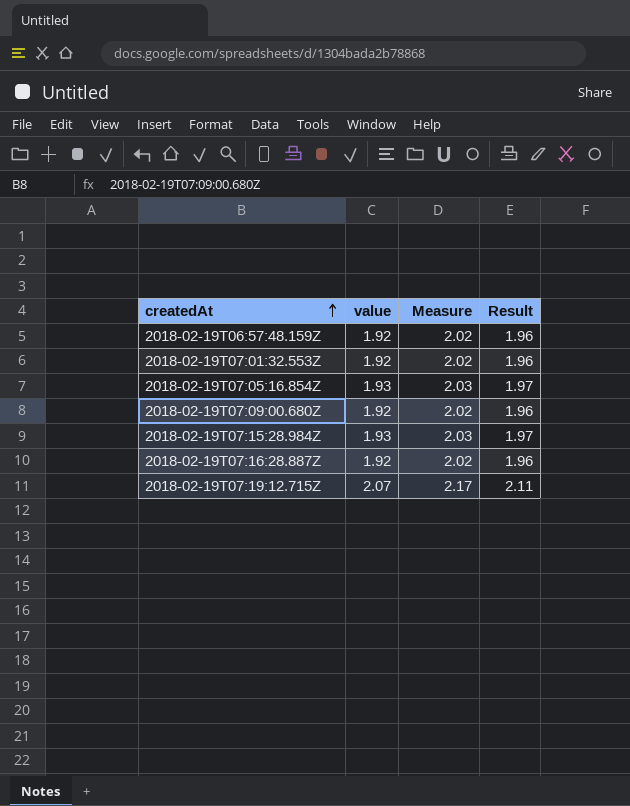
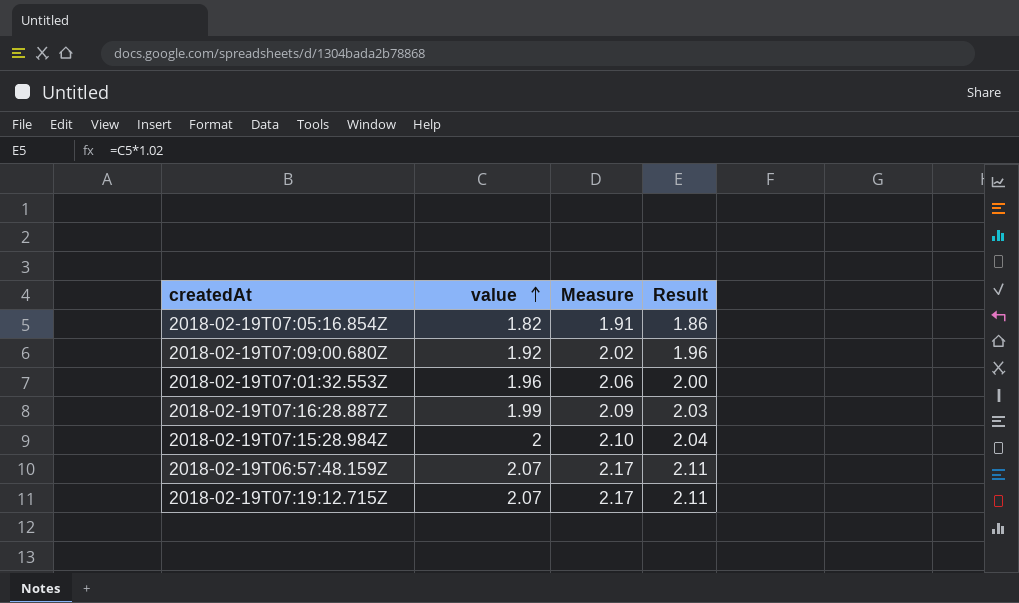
row order: createdAt ascending -> value ascending
2018-02-19T07:05:16.854Z | value: 1.93 -> 1.82
2018-02-19T07:05:16.854Z | Measure: 2.03 -> 1.91
2018-02-19T07:05:16.854Z | Result: 1.97 -> 1.86
2018-02-19T07:01:32.553Z | value: 1.92 -> 1.96
2018-02-19T07:01:32.553Z | Measure: 2.02 -> 2.06
2018-02-19T07:01:32.553Z | Result: 1.96 -> 2.00
2018-02-19T07:16:28.887Z | value: 1.92 -> 1.99
2018-02-19T07:16:28.887Z | Measure: 2.02 -> 2.09
2018-02-19T07:16:28.887Z | Result: 1.96 -> 2.03
2018-02-19T07:15:28.984Z | value: 1.93 -> 2
2018-02-19T07:15:28.984Z | Measure: 2.03 -> 2.10
2018-02-19T07:15:28.984Z | Result: 1.97 -> 2.04
2018-02-19T06:57:48.159Z | value: 1.92 -> 2.07
2018-02-19T06:57:48.159Z | Measure: 2.02 -> 2.17
2018-02-19T06:57:48.159Z | Result: 1.96 -> 2.11

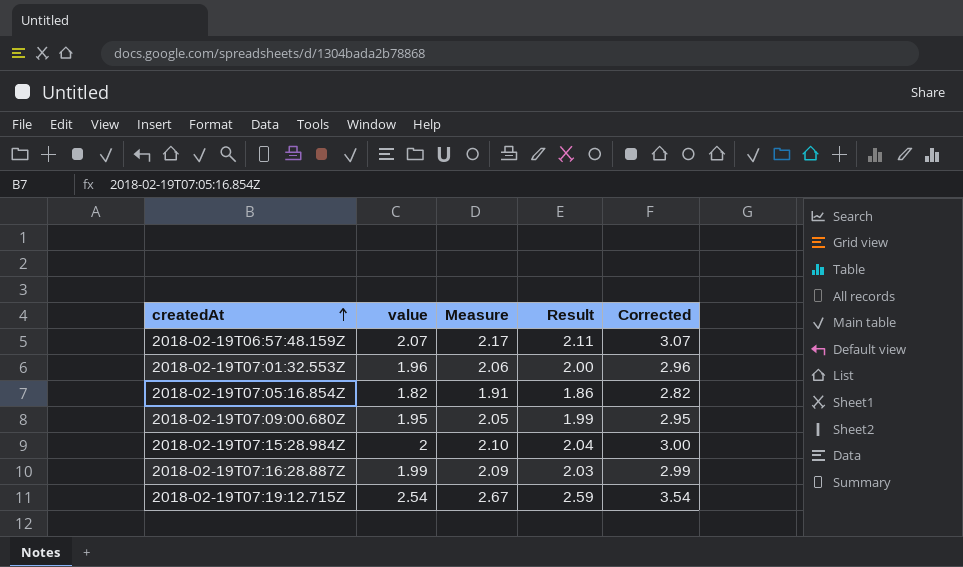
row order: value ascending -> createdAt ascending
column Corrected | formula: none -> [value] + 1
2018-02-19T07:09:00.680Z | value: 1.92 -> 1.95
2018-02-19T07:09:00.680Z | Measure: 2.02 -> 2.05
2018-02-19T07:09:00.680Z | Result: 1.96 -> 1.99
2018-02-19T07:19:12.715Z | value: 2.07 -> 2.54
2018-02-19T07:19:12.715Z | Measure: 2.17 -> 2.67
2018-02-19T07:19:12.715Z | Result: 2.11 -> 2.59

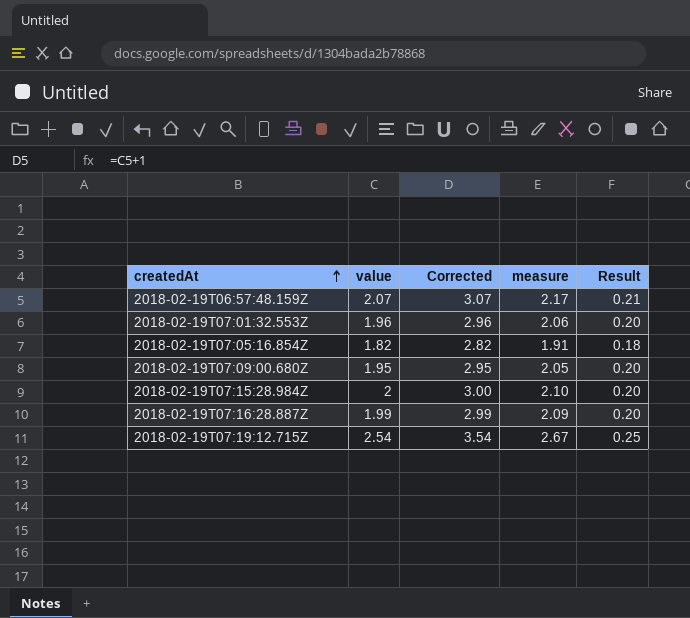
column Corrected | position: 5 -> 3
column name: Measure -> measure
column Result | formula: [value] * 1.02 -> [value] * 0.1

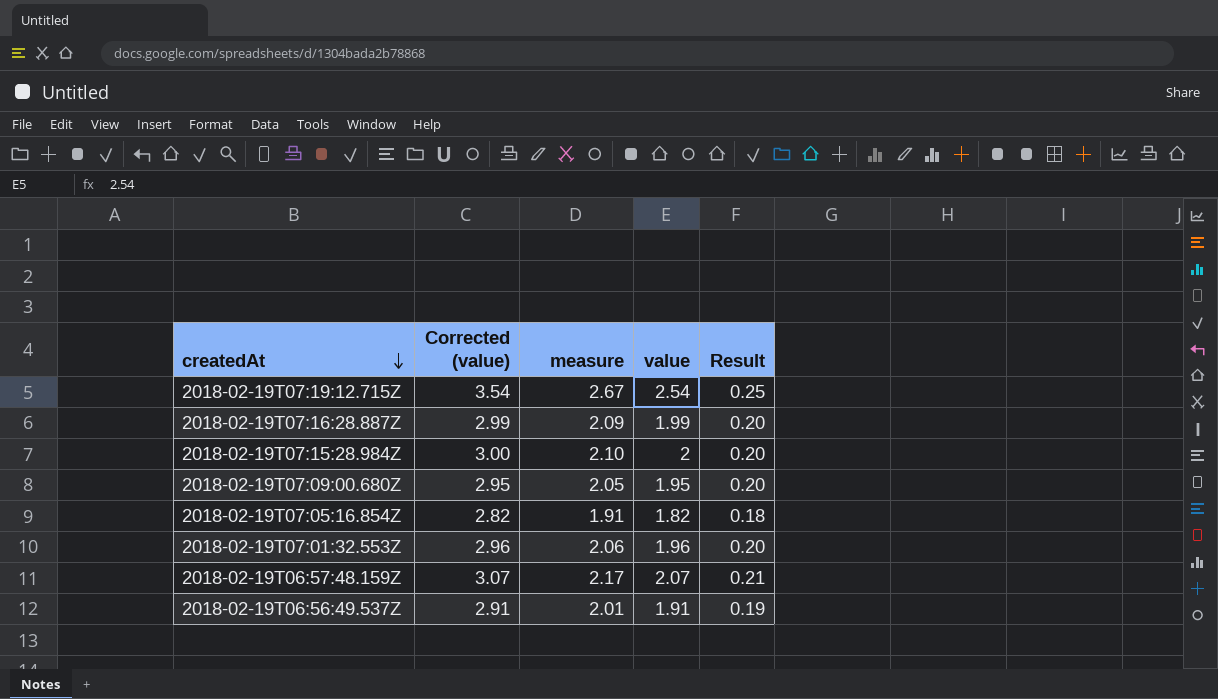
row order: createdAt ascending -> createdAt descending
column name: Corrected -> Corrected (value)
column value | position: 2 -> 4
row 2018-02-19T06:56:49.537Z: none -> 2.91 | 2.01 | 1.91 | 0.19

